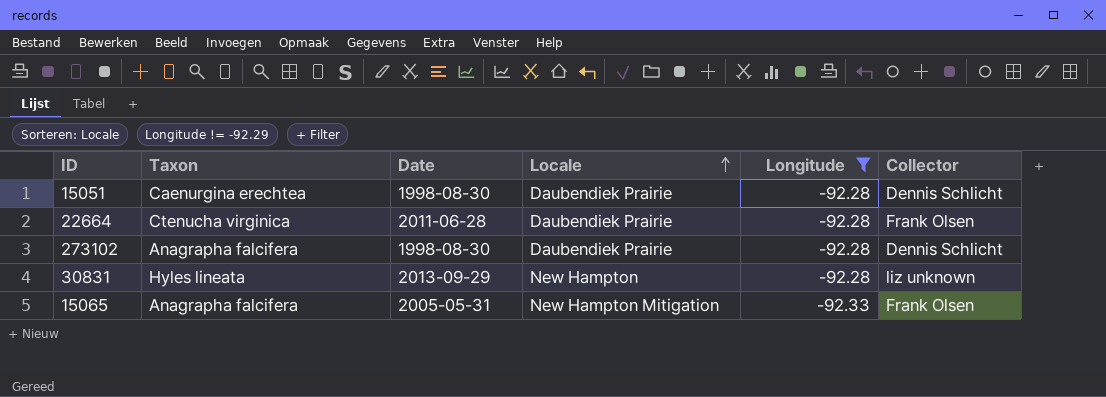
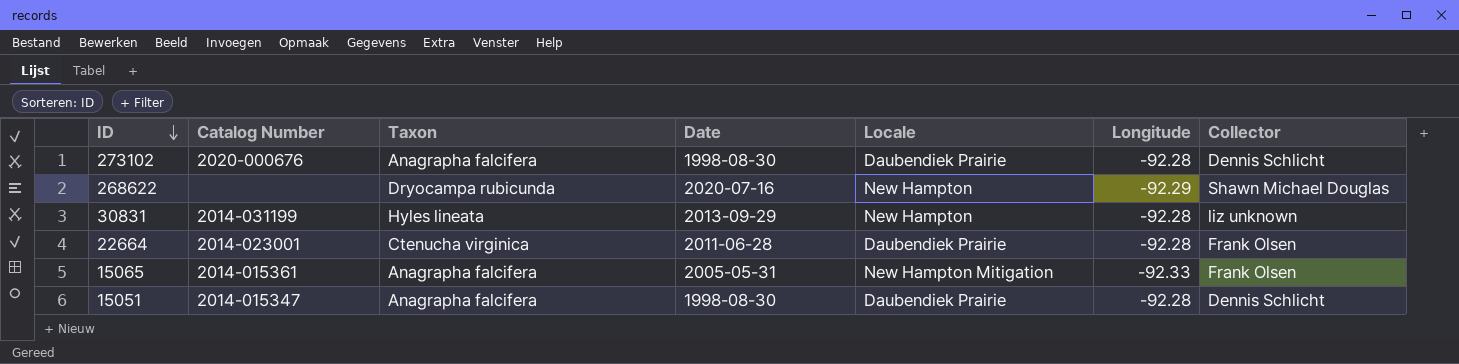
filter: Longitude != -92.29 -> none
row order: Locale ascending -> ID descending
column Catalog Number | position: none -> 2
15051 | Taxon: Caenurgina erechtea -> Anagrapha falcifera

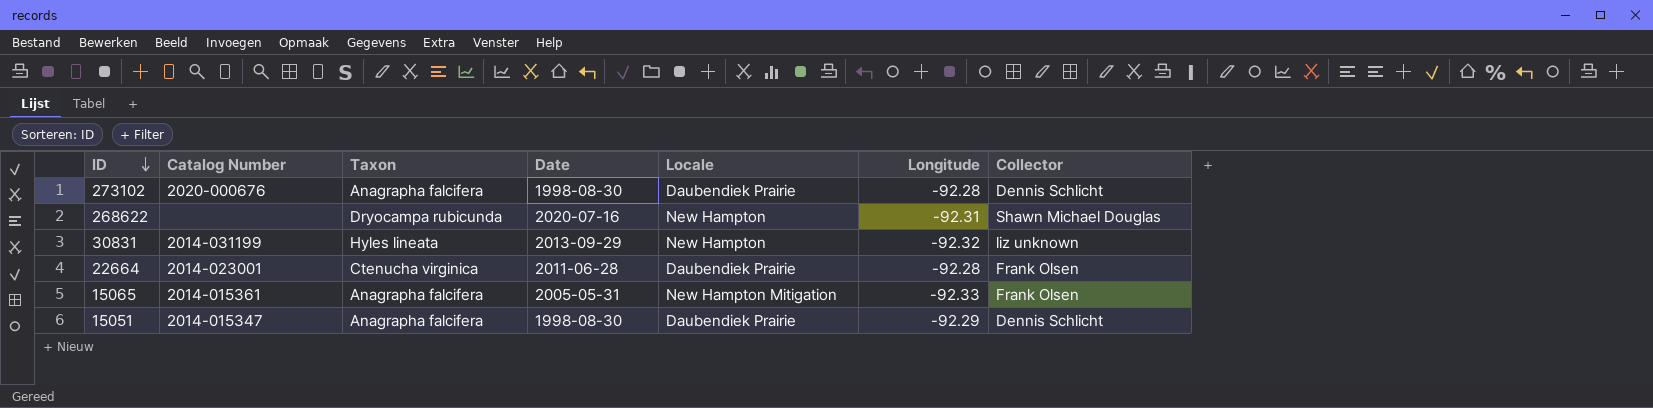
268622 | Longitude: -92.29 -> -92.31
30831 | Longitude: -92.28 -> -92.32
15051 | Longitude: -92.28 -> -92.29

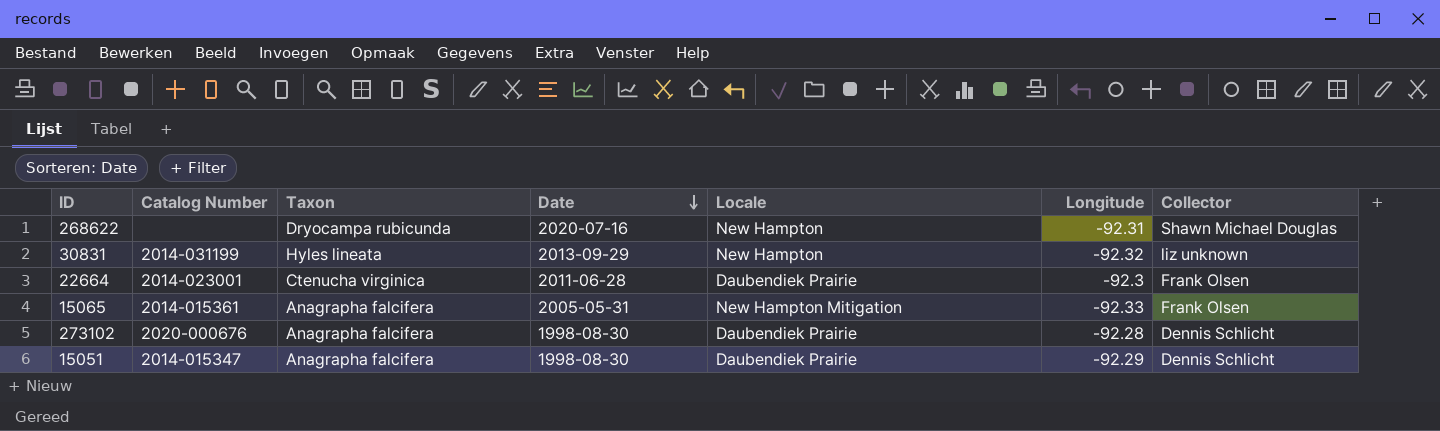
row order: ID descending -> Date descending
22664 | Longitude: -92.28 -> -92.3

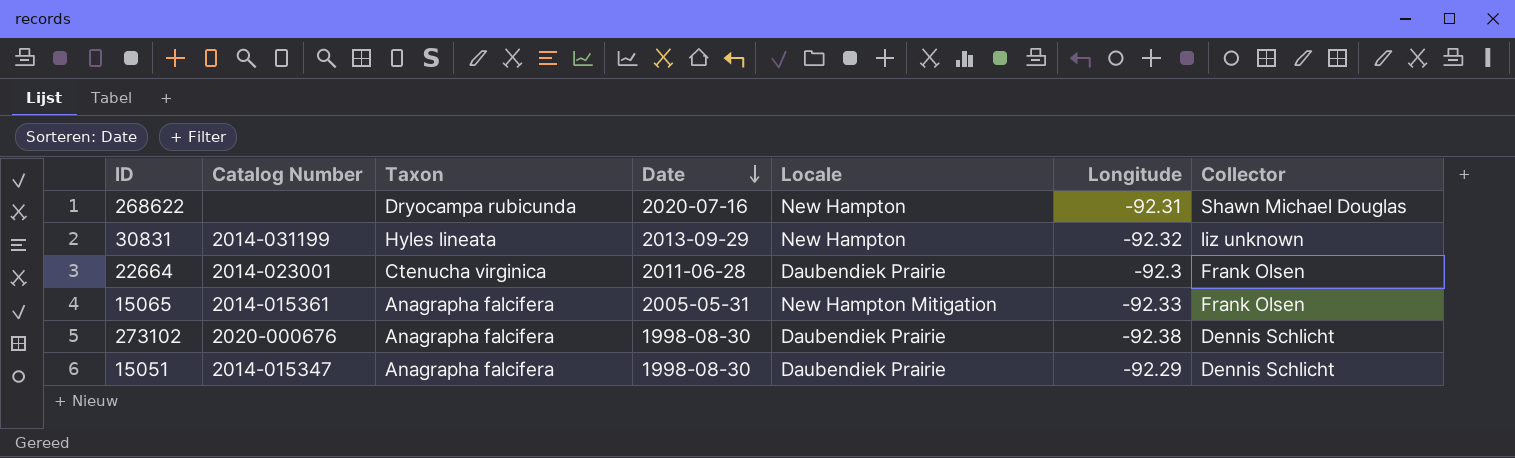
273102 | Longitude: -92.28 -> -92.38

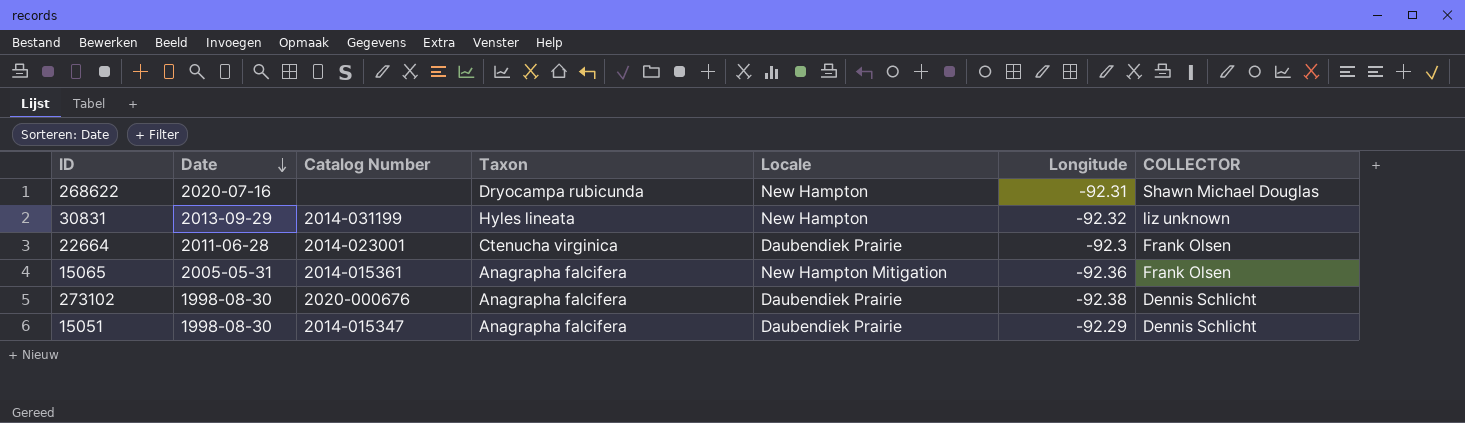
column Date | position: 4 -> 2
column name: Collector -> COLLECTOR
15065 | Longitude: -92.33 -> -92.36

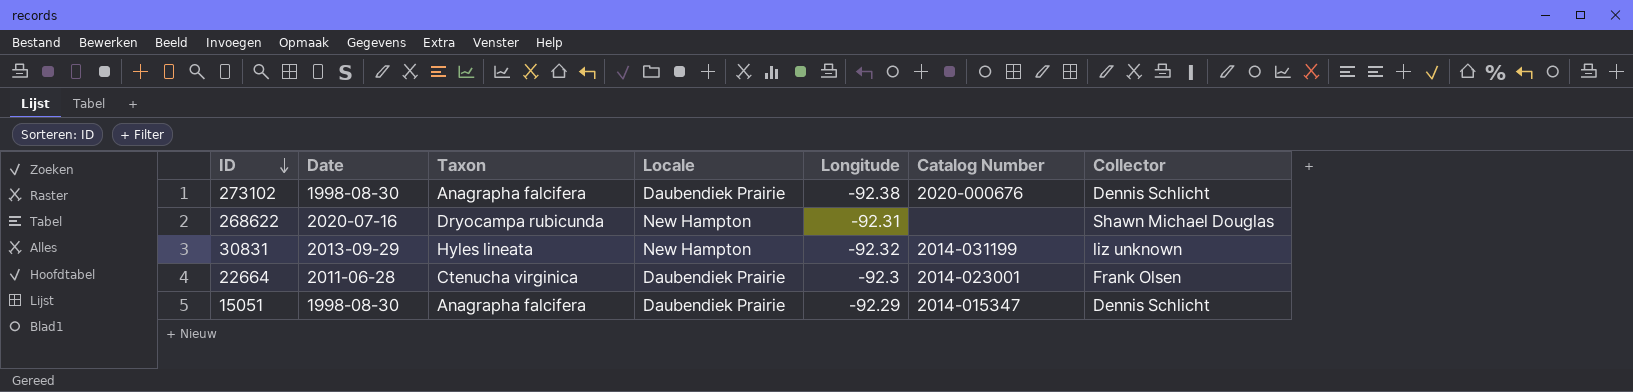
row order: Date descending -> ID descending
column Catalog Number | position: 3 -> 6
column name: COLLECTOR -> Collector
row 15065: 2005-05-31 | 2014-015361 | Anagrapha falcifera | New Hampton Mitigation | -92.36 | Frank Olsen -> none

